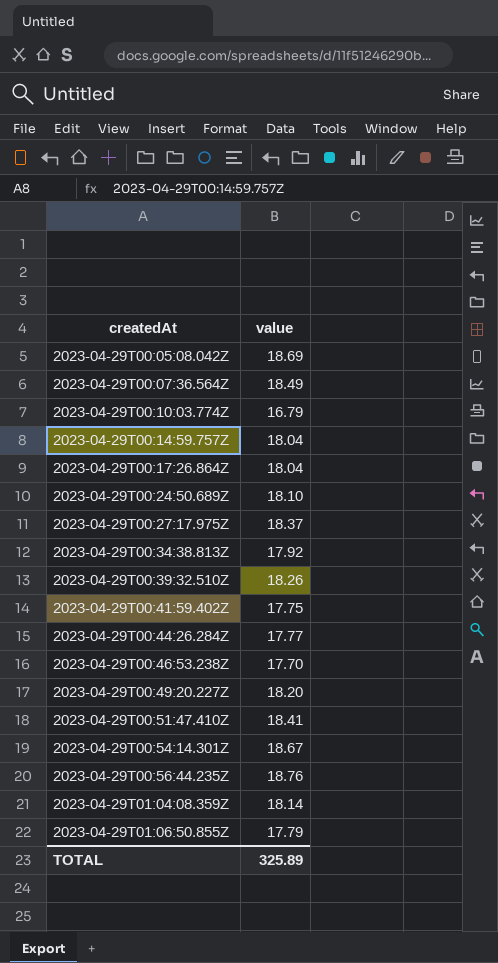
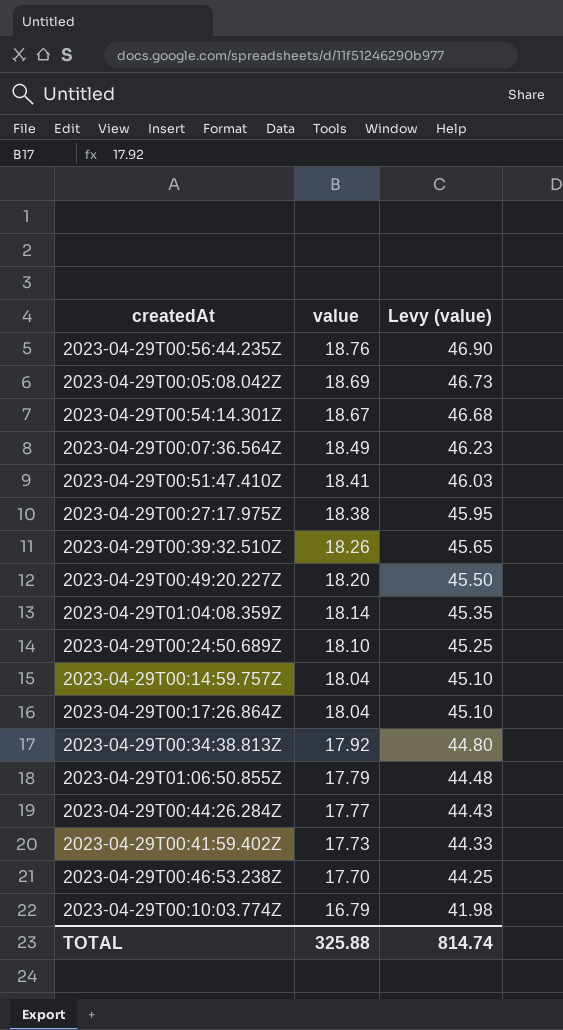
row order: createdAt ascending -> value descending
column Levy (value) | formula: none -> [value] * 2.5
2023-04-29T00:27:17.975Z | value: 18.37 -> 18.38
2023-04-29T00:41:59.402Z | value: 17.75 -> 17.73
TOTAL | value: 325.89 -> 325.88

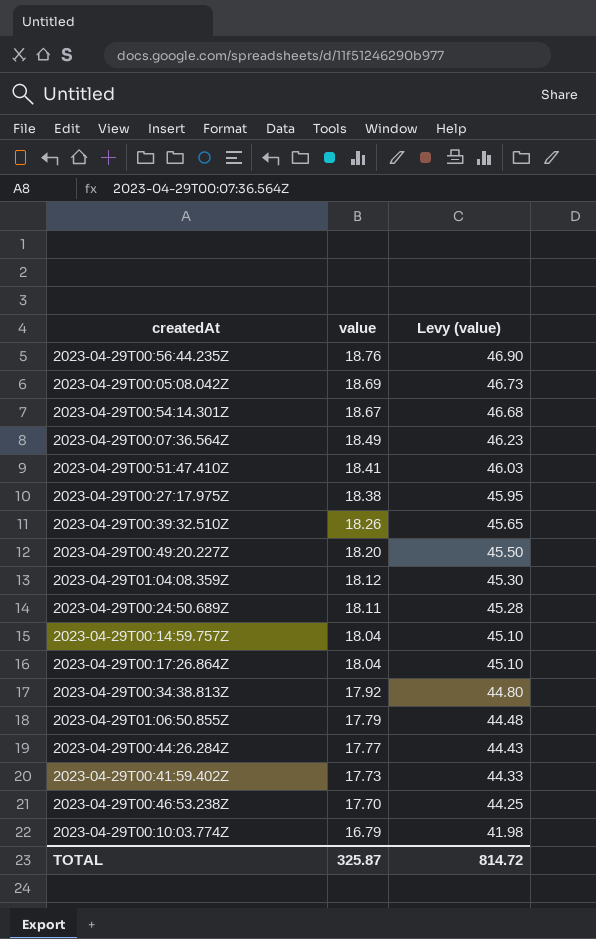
2023-04-29T01:04:08.359Z | value: 18.14 -> 18.12
2023-04-29T01:04:08.359Z | Levy (value): 45.35 -> 45.30
2023-04-29T00:24:50.689Z | value: 18.10 -> 18.11
2023-04-29T00:24:50.689Z | Levy (value): 45.25 -> 45.28
TOTAL | value: 325.88 -> 325.87
TOTAL | Levy (value): 814.74 -> 814.72

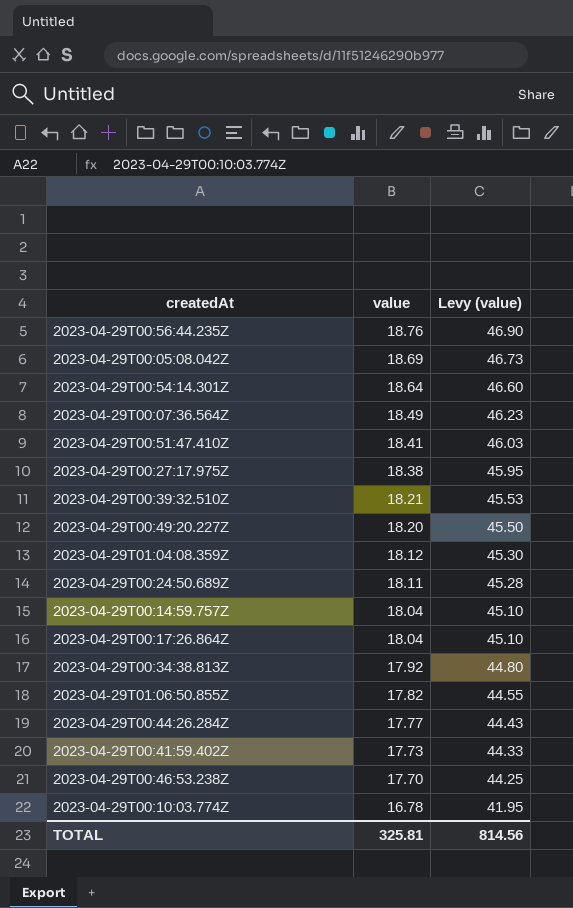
2023-04-29T00:54:14.301Z | value: 18.67 -> 18.64
2023-04-29T00:54:14.301Z | Levy (value): 46.68 -> 46.60
2023-04-29T00:39:32.510Z | value: 18.26 -> 18.21
2023-04-29T00:39:32.510Z | Levy (value): 45.65 -> 45.53
2023-04-29T01:06:50.855Z | value: 17.79 -> 17.82
2023-04-29T01:06:50.855Z | Levy (value): 44.48 -> 44.55
2023-04-29T00:10:03.774Z | value: 16.79 -> 16.78
2023-04-29T00:10:03.774Z | Levy (value): 41.98 -> 41.95
TOTAL | value: 325.87 -> 325.81
TOTAL | Levy (value): 814.72 -> 814.56

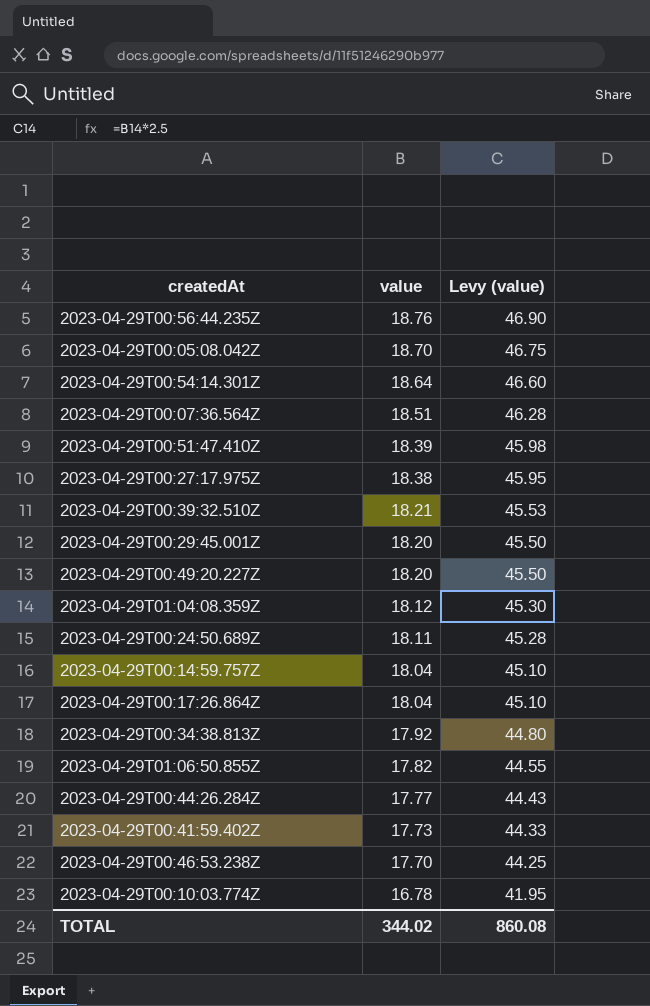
2023-04-29T00:05:08.042Z | value: 18.69 -> 18.70
2023-04-29T00:05:08.042Z | Levy (value): 46.73 -> 46.75
2023-04-29T00:07:36.564Z | value: 18.49 -> 18.51
2023-04-29T00:07:36.564Z | Levy (value): 46.23 -> 46.28
2023-04-29T00:51:47.410Z | value: 18.41 -> 18.39
2023-04-29T00:51:47.410Z | Levy (value): 46.03 -> 45.98
row 2023-04-29T00:29:45.001Z: none -> 18.20 | 45.50
TOTAL | value: 325.81 -> 344.02
TOTAL | Levy (value): 814.56 -> 860.08

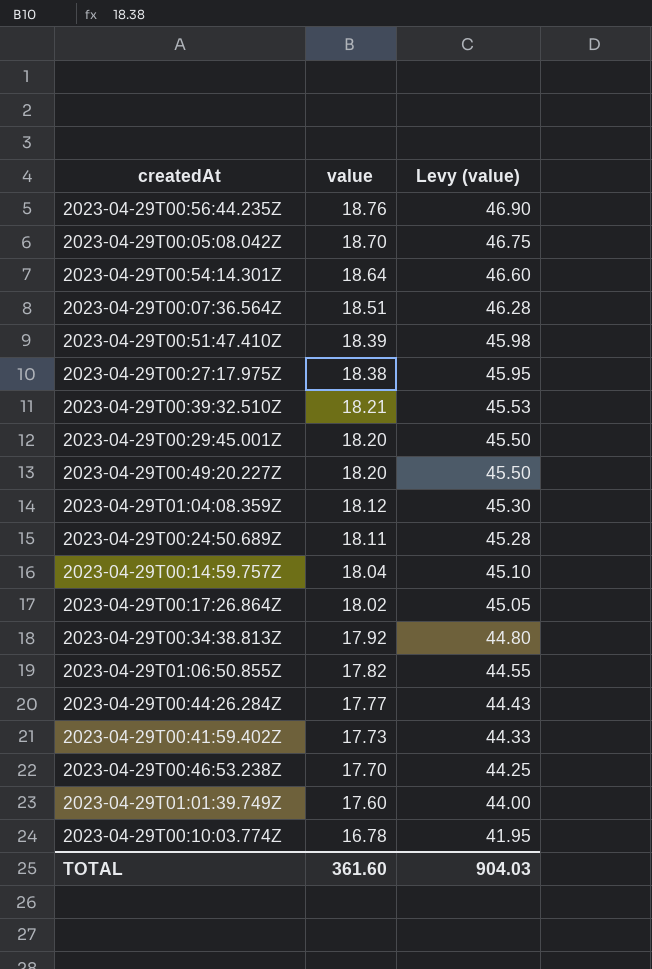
2023-04-29T00:17:26.864Z | value: 18.04 -> 18.02
2023-04-29T00:17:26.864Z | Levy (value): 45.10 -> 45.05
row 2023-04-29T01:01:39.749Z: none -> 17.60 | 44.00
TOTAL | value: 344.02 -> 361.60
TOTAL | Levy (value): 860.08 -> 904.03

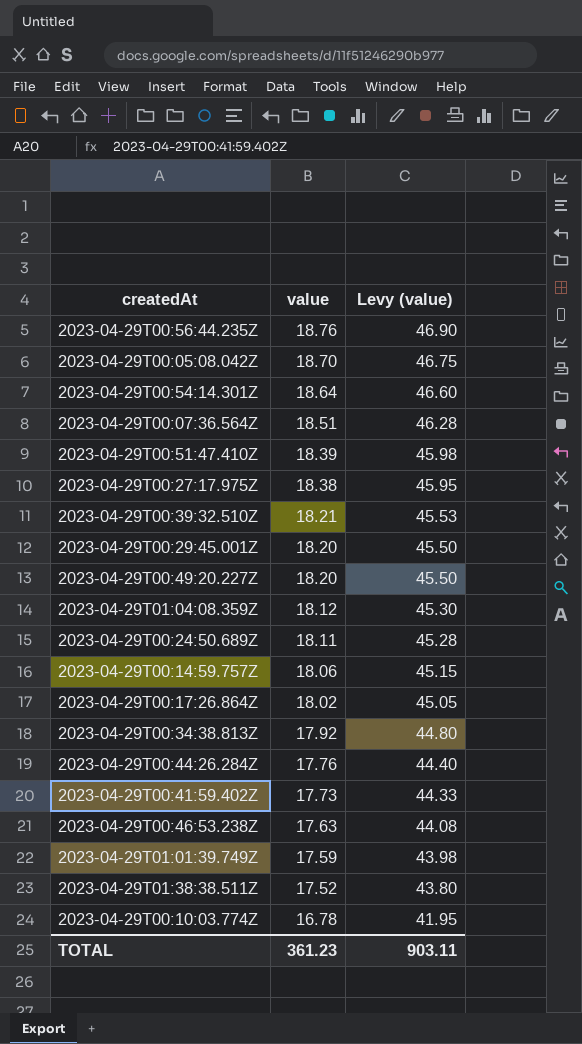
row 2023-04-29T01:06:50.855Z: 17.82 | 44.55 -> none
2023-04-29T00:14:59.757Z | value: 18.04 -> 18.06
2023-04-29T00:14:59.757Z | Levy (value): 45.10 -> 45.15
2023-04-29T00:44:26.284Z | value: 17.77 -> 17.76
2023-04-29T00:44:26.284Z | Levy (value): 44.43 -> 44.40
2023-04-29T00:46:53.238Z | value: 17.70 -> 17.63
2023-04-29T00:46:53.238Z | Levy (value): 44.25 -> 44.08
2023-04-29T01:01:39.749Z | value: 17.60 -> 17.59
2023-04-29T01:01:39.749Z | Levy (value): 44.00 -> 43.98
row 2023-04-29T01:38:38.511Z: none -> 17.52 | 43.80
TOTAL | value: 361.60 -> 361.23
TOTAL | Levy (value): 904.03 -> 903.11

